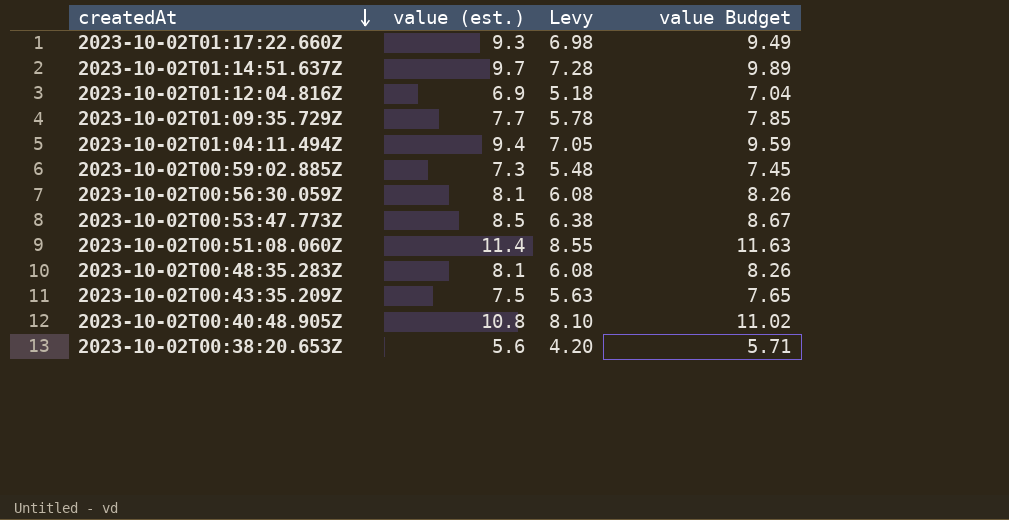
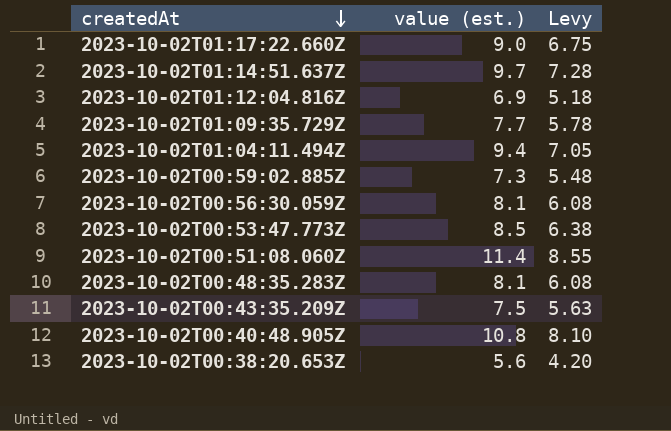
column value Budget | formula: [value (est.)] * 1.02 -> none
2023-10-02T01:17:22.660Z | value (est.): 9.3 -> 9.0
2023-10-02T01:17:22.660Z | Levy: 6.98 -> 6.75

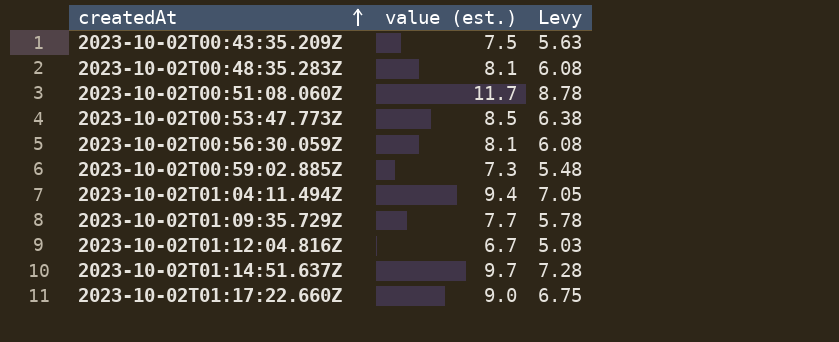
row order: createdAt descending -> createdAt ascending
row 2023-10-02T00:40:48.905Z: 10.8 | 8.10 -> none
row 2023-10-02T00:38:20.653Z: 5.6 | 4.20 -> none
2023-10-02T00:51:08.060Z | value (est.): 11.4 -> 11.7
2023-10-02T00:51:08.060Z | Levy: 8.55 -> 8.78
2023-10-02T01:12:04.816Z | value (est.): 6.9 -> 6.7
2023-10-02T01:12:04.816Z | Levy: 5.18 -> 5.03

